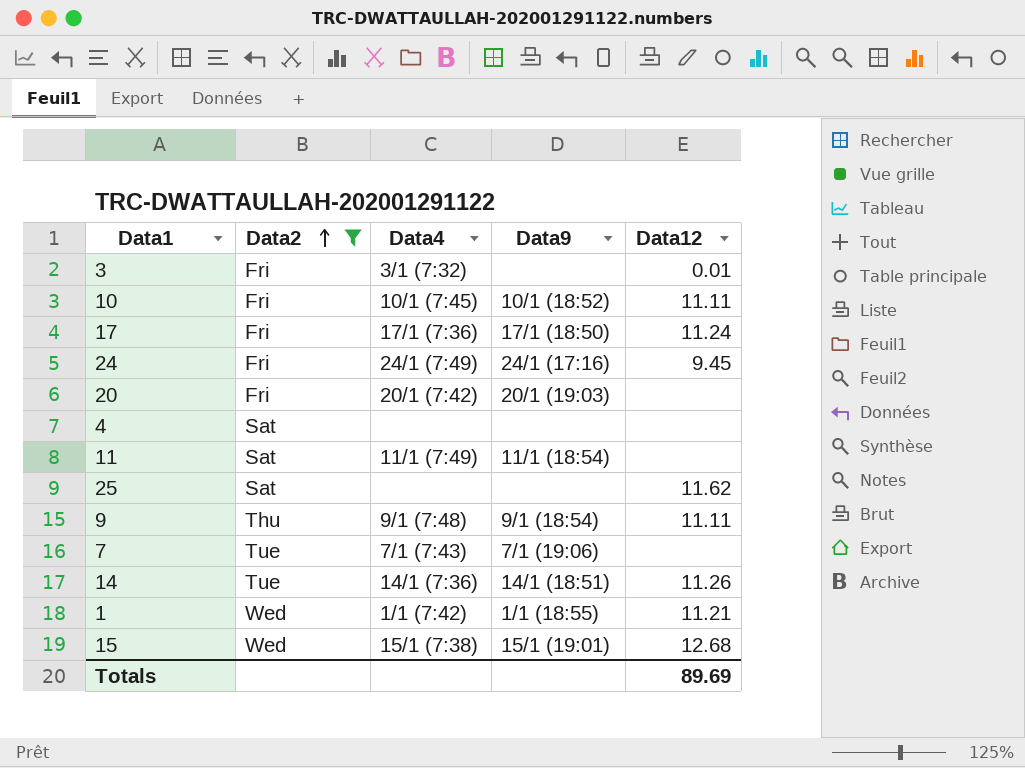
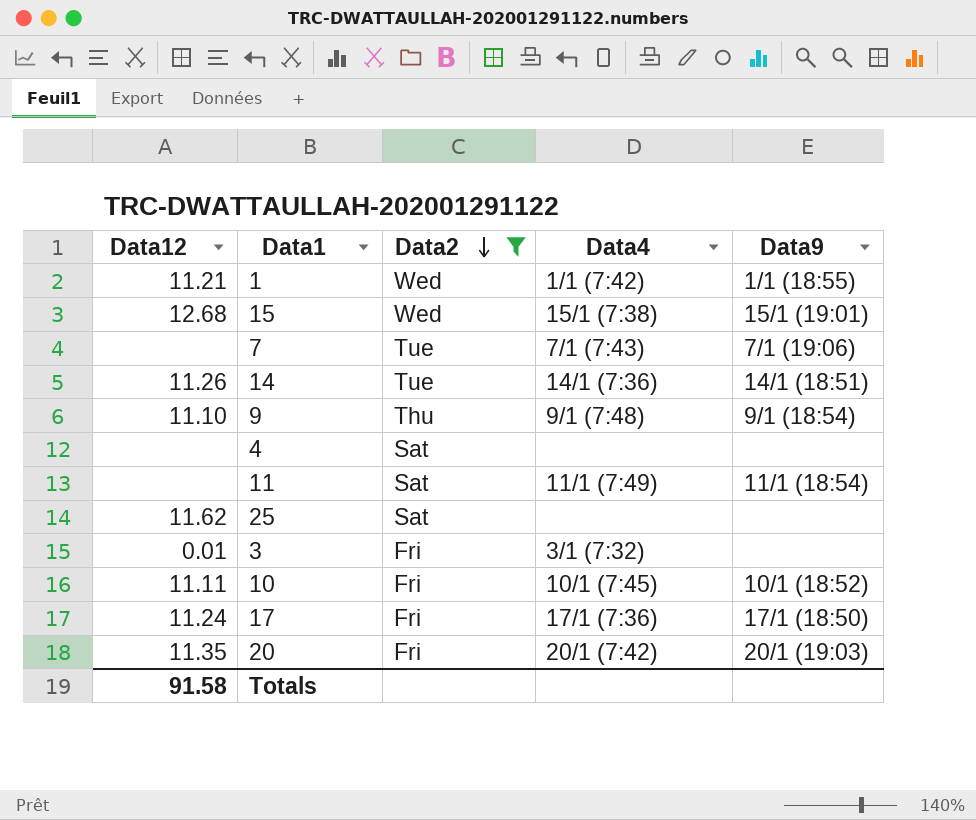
row order: Data2 ascending -> Data2 descending
column Data12 | position: 5 -> 1
row 24: Fri | 24/1 (7:49) | 24/1 (17:16) | 9.45 -> none
9 | Data12: 11.11 -> 11.10
20 | Data12: none -> 11.35
Totals | Data12: 89.69 -> 91.58

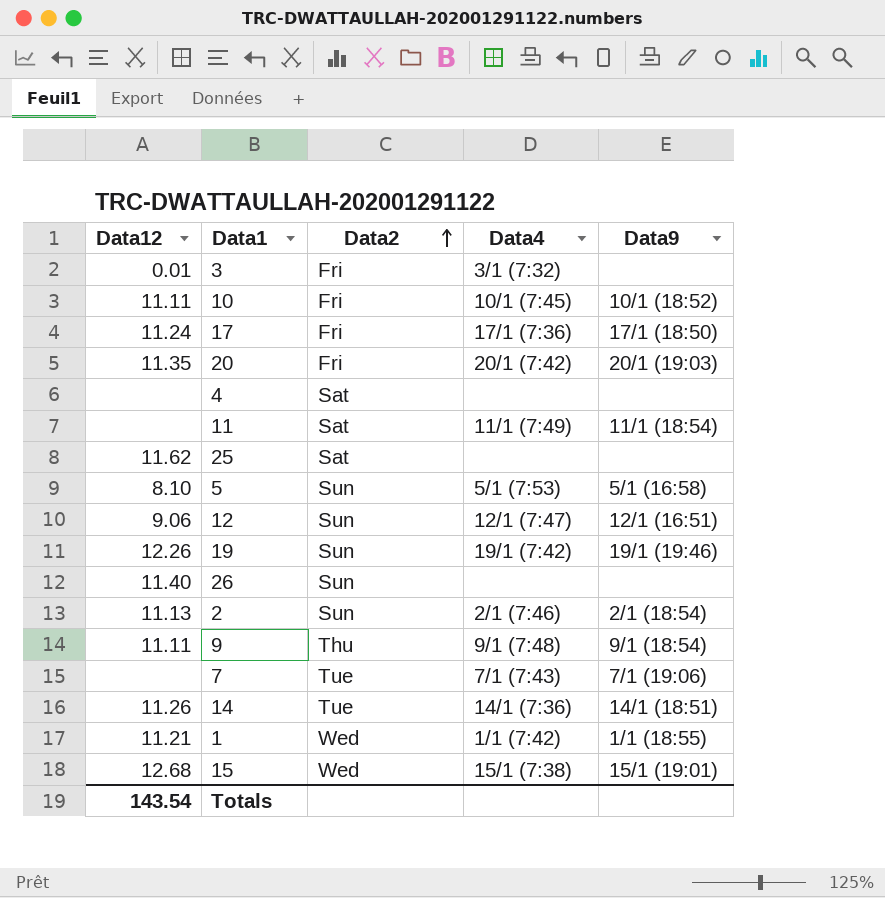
filter: Data2 != Sun -> none
row order: Data2 descending -> Data2 ascending
9 | Data12: 11.10 -> 11.11
Totals | Data12: 91.58 -> 143.54

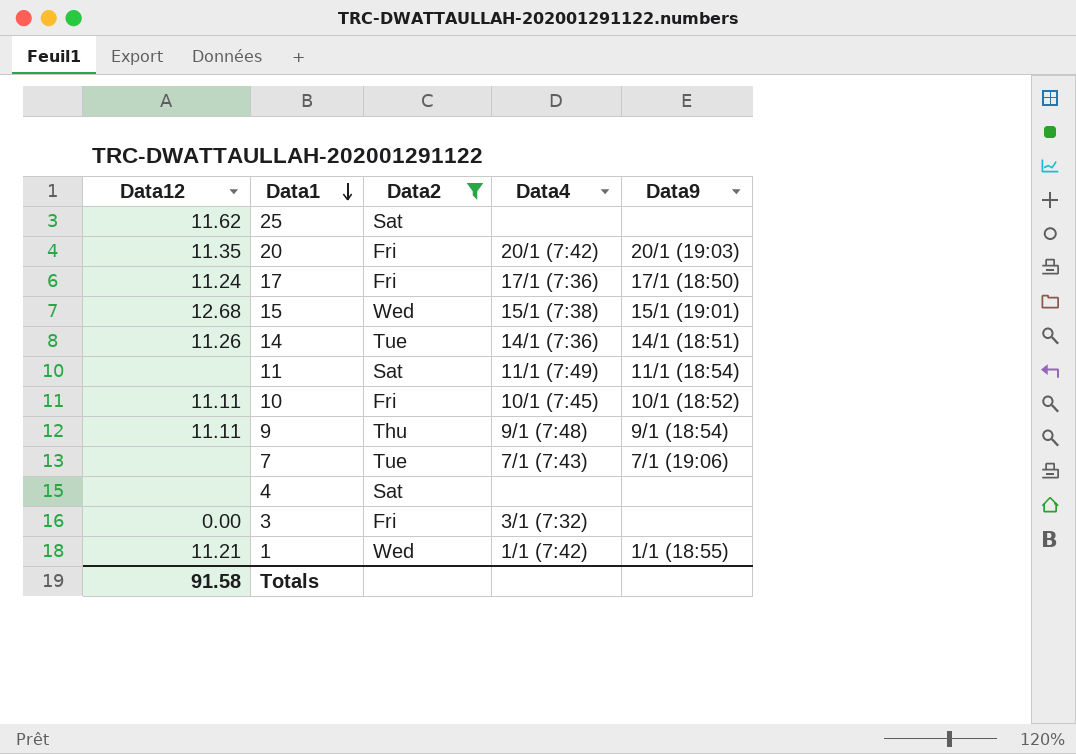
filter: none -> Data2 != Sun
row order: Data2 ascending -> Data1 descending
3 | Data12: 0.01 -> 0.00
Totals | Data12: 143.54 -> 91.58

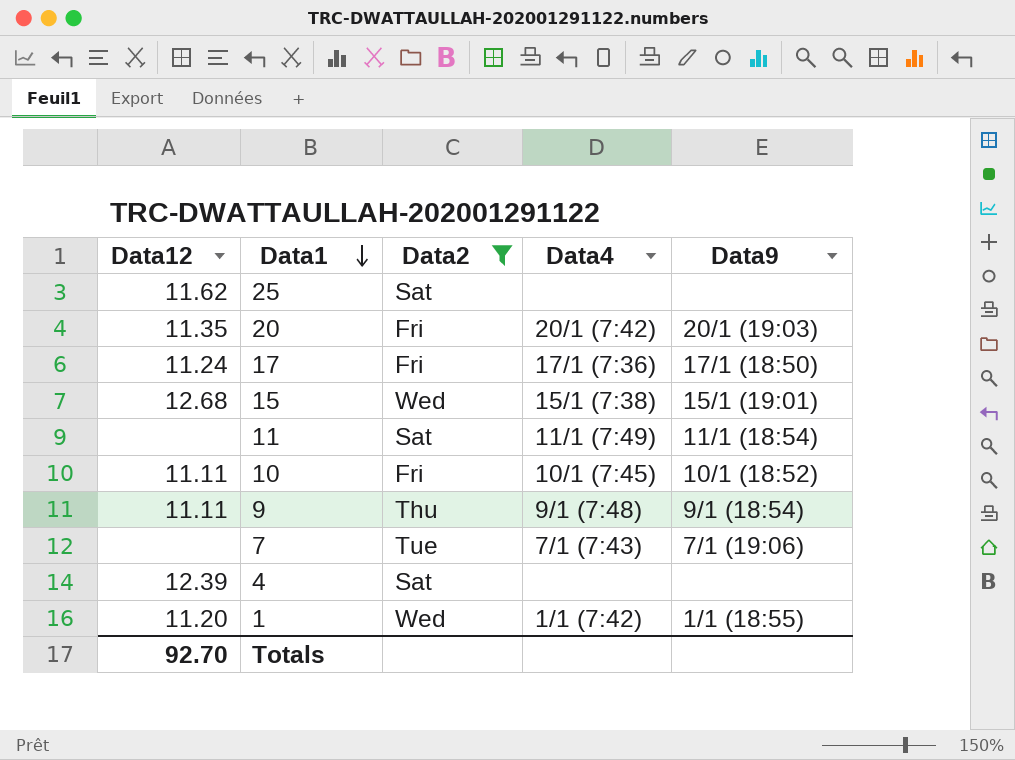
row 14: 11.26 | Tue | 14/1 (7:36) | 14/1 (18:51) -> none
row 3: 0.00 | Fri | 3/1 (7:32) | none -> none
4 | Data12: none -> 12.39
1 | Data12: 11.21 -> 11.20
Totals | Data12: 91.58 -> 92.70

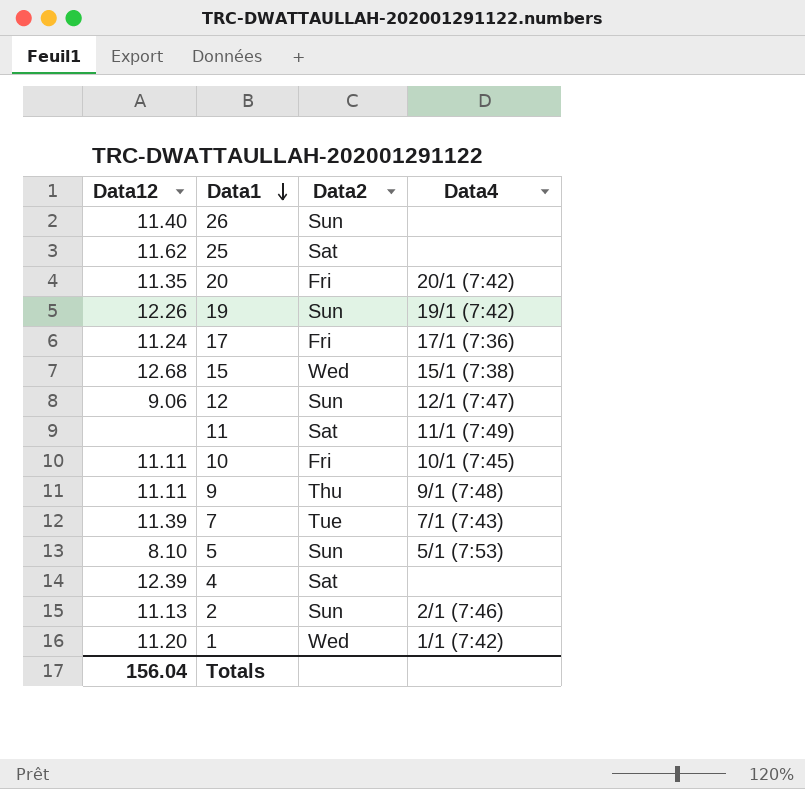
filter: Data2 != Sun -> none
column Data9 | position: 5 -> none
7 | Data12: none -> 11.39
Totals | Data12: 92.70 -> 156.04

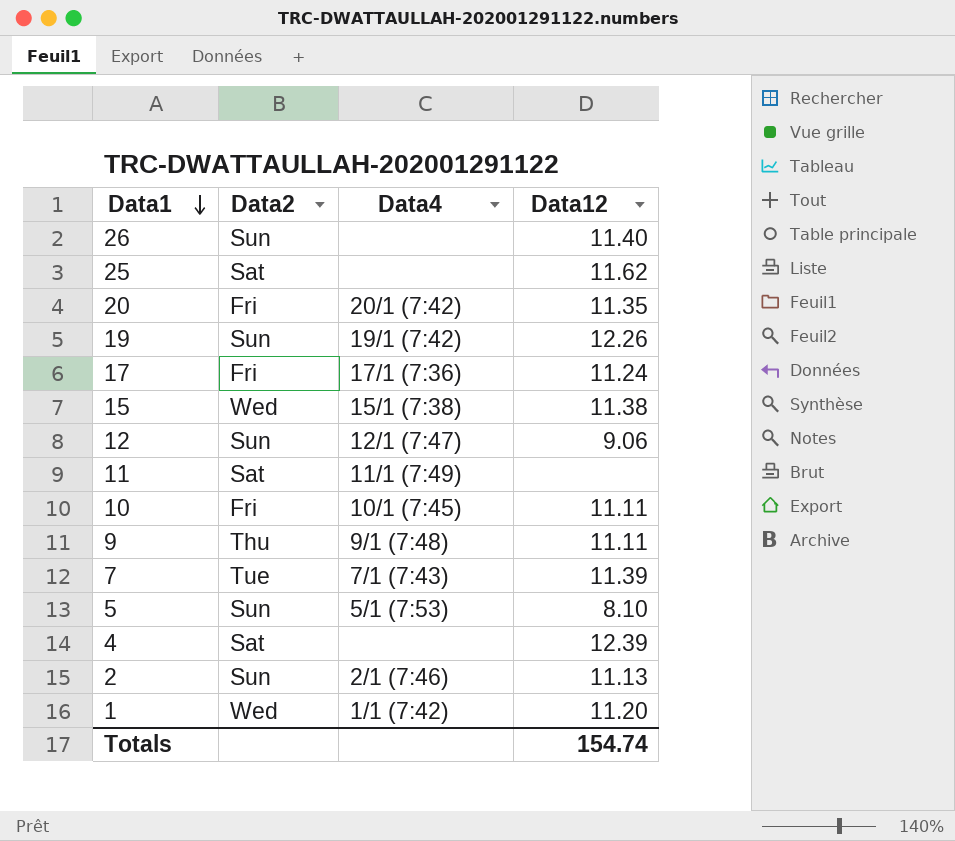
column Data12 | position: 1 -> 4
15 | Data12: 12.68 -> 11.38
Totals | Data12: 156.04 -> 154.74

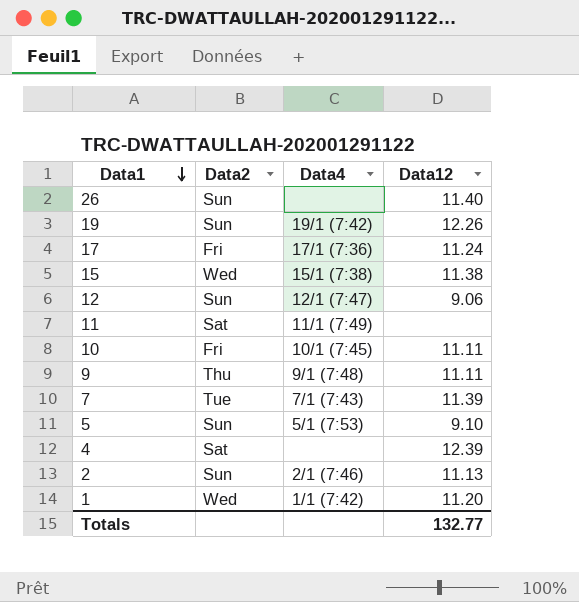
row 25: Sat | none | 11.62 -> none
row 20: Fri | 20/1 (7:42) | 11.35 -> none
5 | Data12: 8.10 -> 9.10
Totals | Data12: 154.74 -> 132.77

